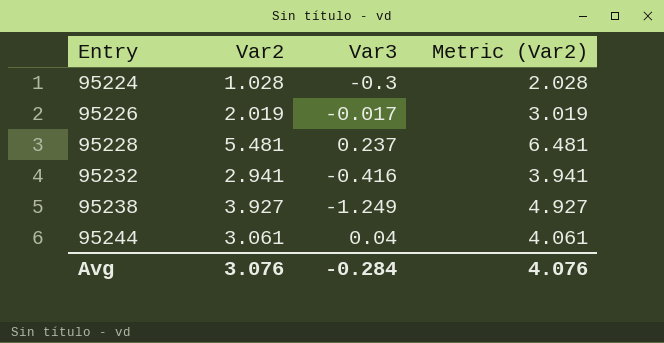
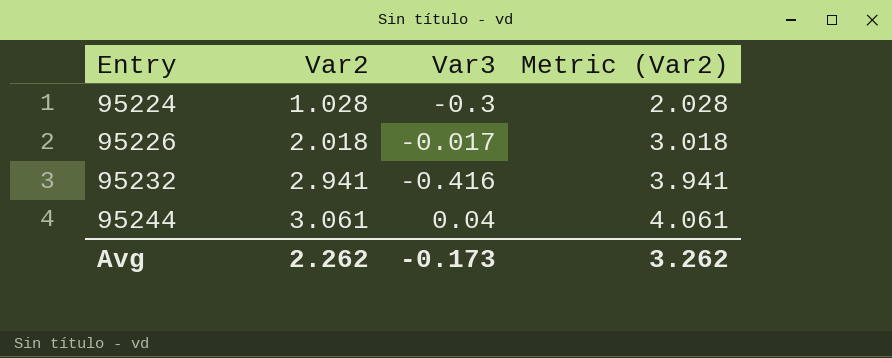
row 95228: 5.481 | 0.237 | 6.481 -> none
row 95238: 3.927 | -1.249 | 4.927 -> none
95226 | Var2: 2.019 -> 2.018
95226 | Metric (Var2): 3.019 -> 3.018
Avg | Var2: 3.076 -> 2.262
Avg | Var3: -0.284 -> -0.173
Avg | Metric (Var2): 4.076 -> 3.262

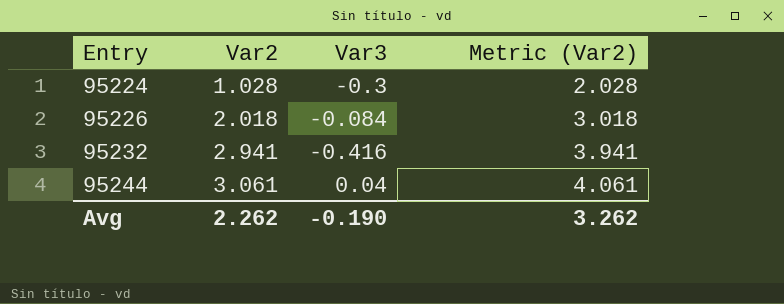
95226 | Var3: -0.017 -> -0.084
Avg | Var3: -0.173 -> -0.190

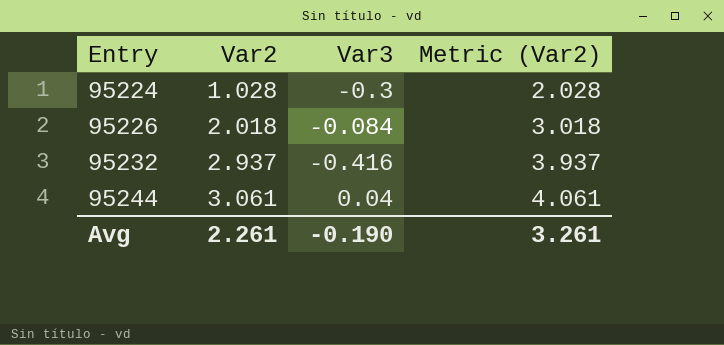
95232 | Var2: 2.941 -> 2.937
95232 | Metric (Var2): 3.941 -> 3.937
Avg | Var2: 2.262 -> 2.261
Avg | Metric (Var2): 3.262 -> 3.261

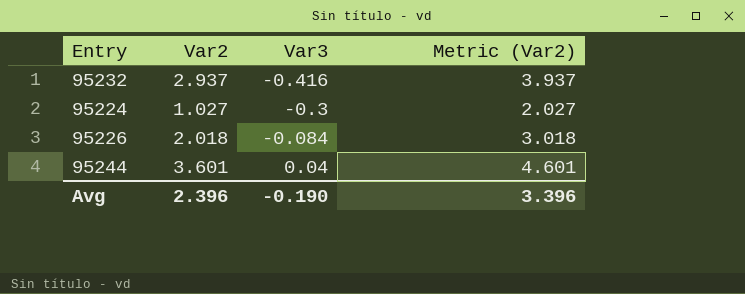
row order: Entry ascending -> Var3 ascending
95224 | Var2: 1.028 -> 1.027
95224 | Metric (Var2): 2.028 -> 2.027
95244 | Var2: 3.061 -> 3.601
95244 | Metric (Var2): 4.061 -> 4.601
Avg | Var2: 2.261 -> 2.396
Avg | Metric (Var2): 3.261 -> 3.396

